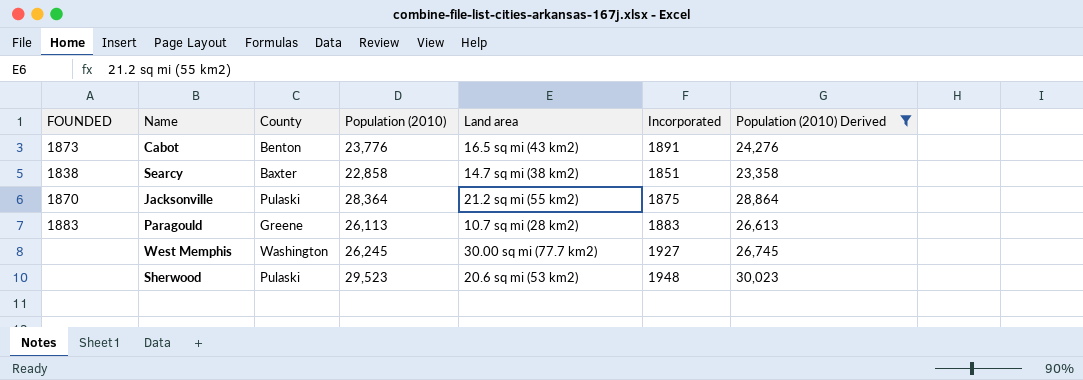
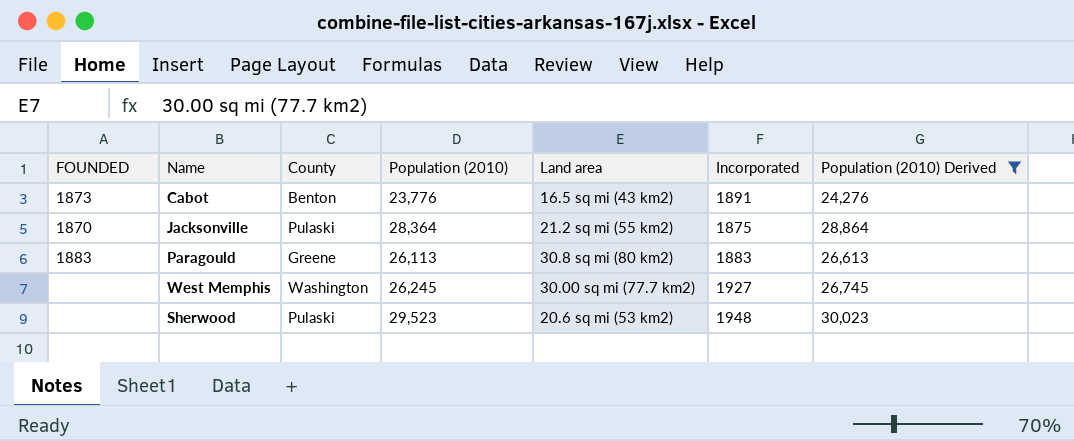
row Searcy: 1838 | Baxter | 22,858 | 14.7 sq mi (38 km2) | 1851 | 23,358 -> none
Paragould | Land area: 10.7 sq mi (28 km2) -> 30.8 sq mi (80 km2)

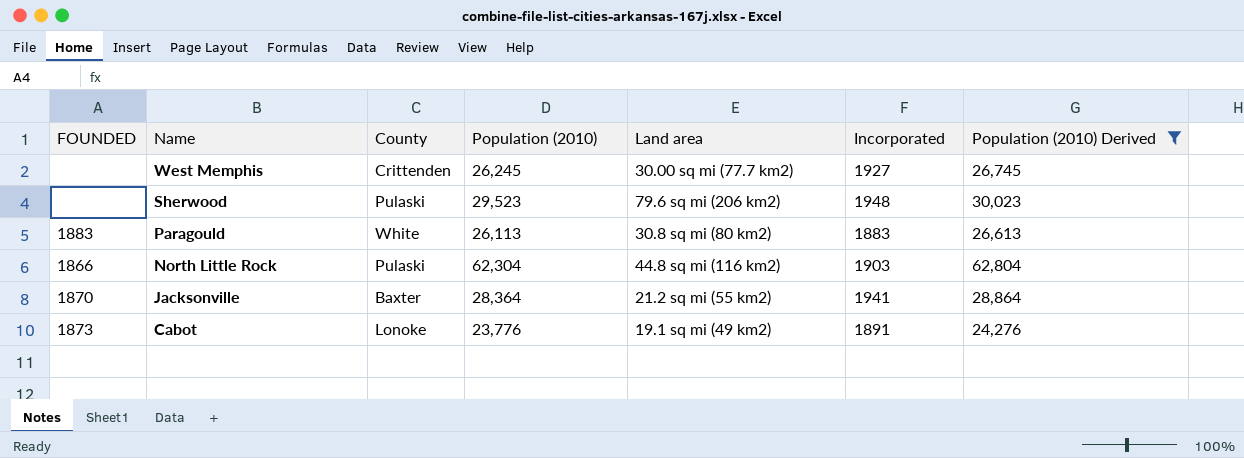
row order: none -> Name descending
West Memphis | County: Washington -> Crittenden
Sherwood | Land area: 20.6 sq mi (53 km2) -> 79.6 sq mi (206 km2)
Paragould | County: Greene -> White
row North Little Rock: none -> 1866 | Pulaski | 62,304 | 44.8 sq mi (116 km2) | 1903 | 62,804
Jacksonville | County: Pulaski -> Baxter
Jacksonville | Incorporated: 1875 -> 1941
Cabot | County: Benton -> Lonoke
Cabot | Land area: 16.5 sq mi (43 km2) -> 19.1 sq mi (49 km2)

